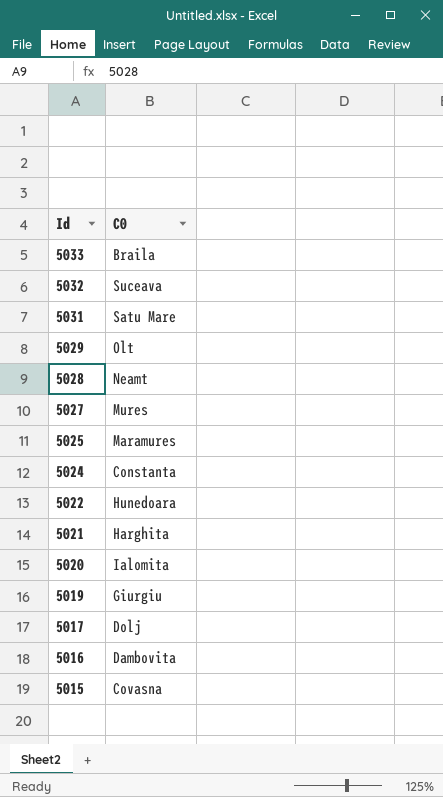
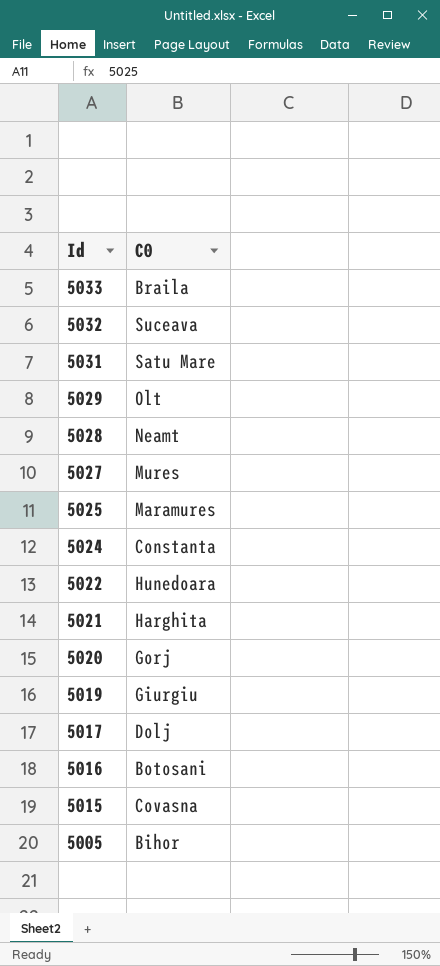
5020 | C0: Ialomita -> Gorj
5016 | C0: Dambovita -> Botosani
row 5005: none -> Bihor

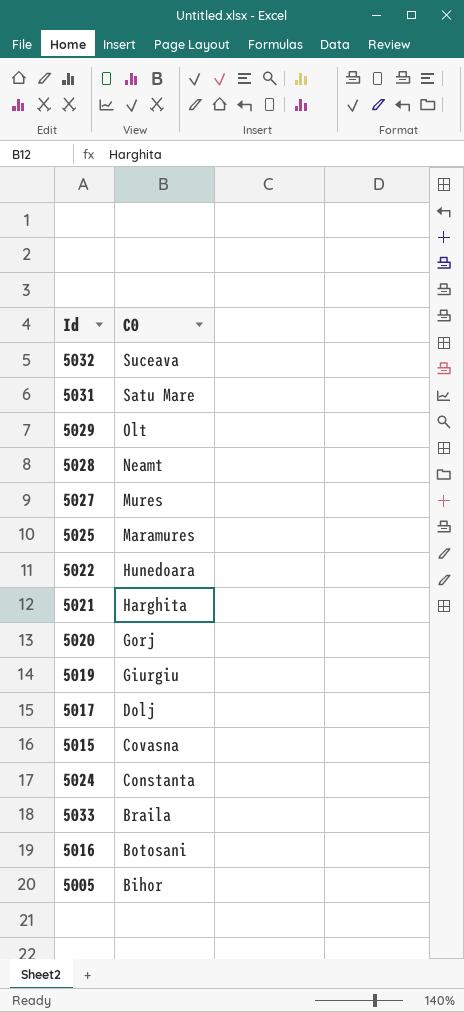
row order: Id descending -> C0 descending

